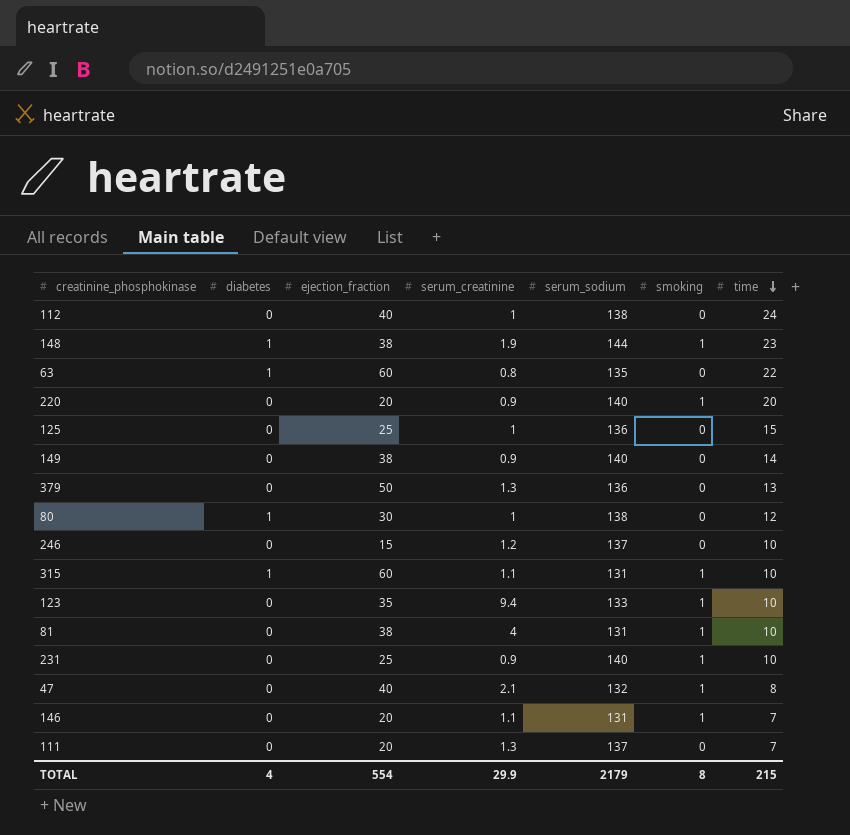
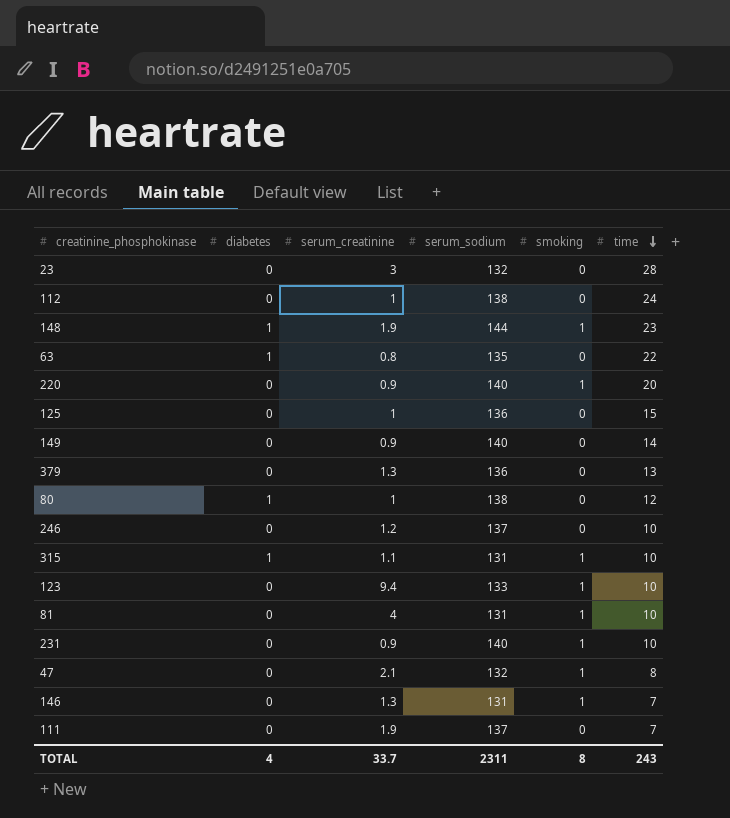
column ejection_fraction | position: 3 -> none
row 23: none -> 0 | 3 | 132 | 0 | 28
146 | serum_creatinine: 1.1 -> 1.3
111 | serum_creatinine: 1.3 -> 1.9
TOTAL | serum_creatinine: 29.9 -> 33.7
TOTAL | serum_sodium: 2179 -> 2311
TOTAL | time: 215 -> 243

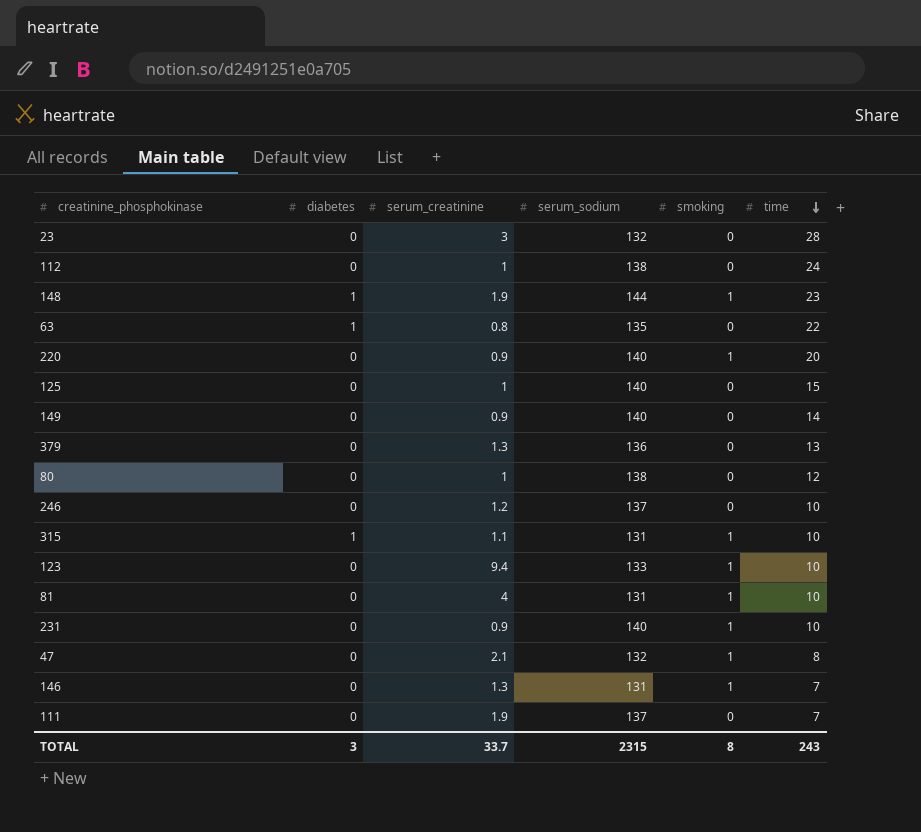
125 | serum_sodium: 136 -> 140
80 | diabetes: 1 -> 0
TOTAL | diabetes: 4 -> 3
TOTAL | serum_sodium: 2311 -> 2315

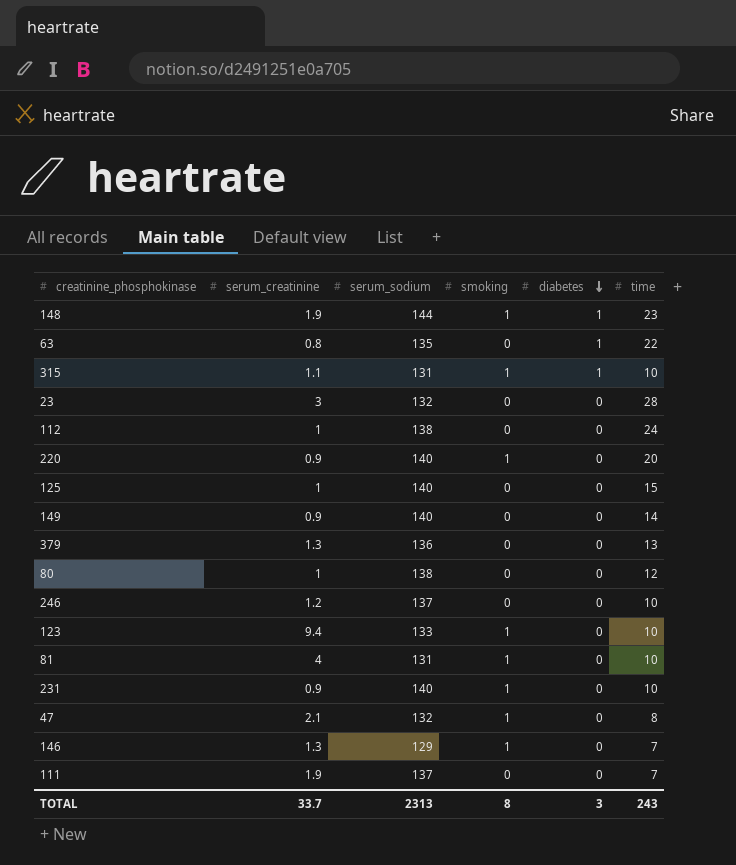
row order: time descending -> diabetes descending
column diabetes | position: 2 -> 5
146 | serum_sodium: 131 -> 129
TOTAL | serum_sodium: 2315 -> 2313

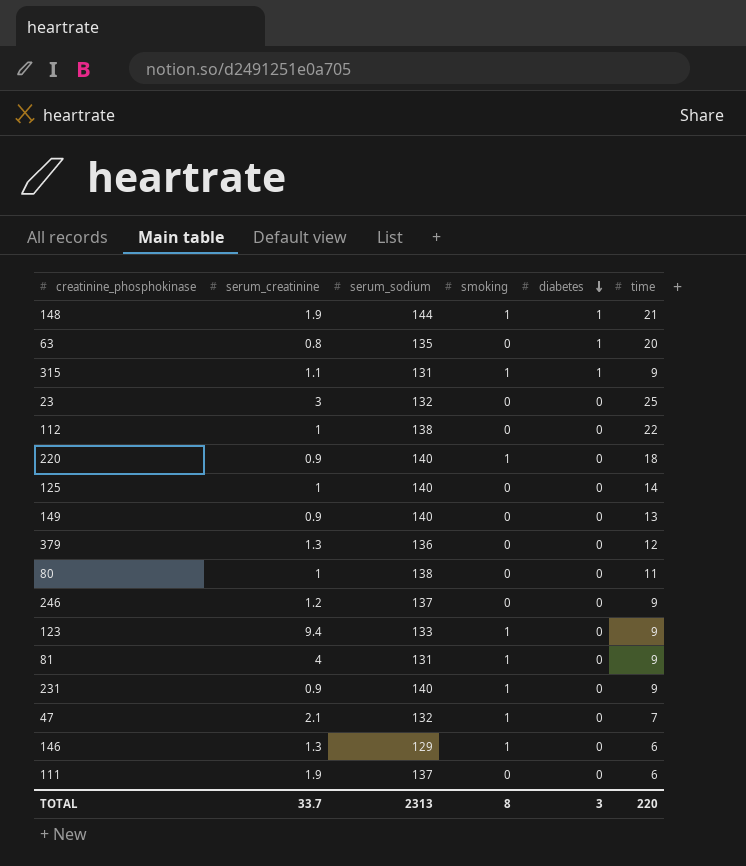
148 | time: 23 -> 21
63 | time: 22 -> 20
315 | time: 10 -> 9
23 | time: 28 -> 25
112 | time: 24 -> 22
220 | time: 20 -> 18
125 | time: 15 -> 14
149 | time: 14 -> 13
379 | time: 13 -> 12
80 | time: 12 -> 11
246 | time: 10 -> 9
123 | time: 10 -> 9
81 | time: 10 -> 9
231 | time: 10 -> 9
47 | time: 8 -> 7
146 | time: 7 -> 6
111 | time: 7 -> 6
TOTAL | time: 243 -> 220

